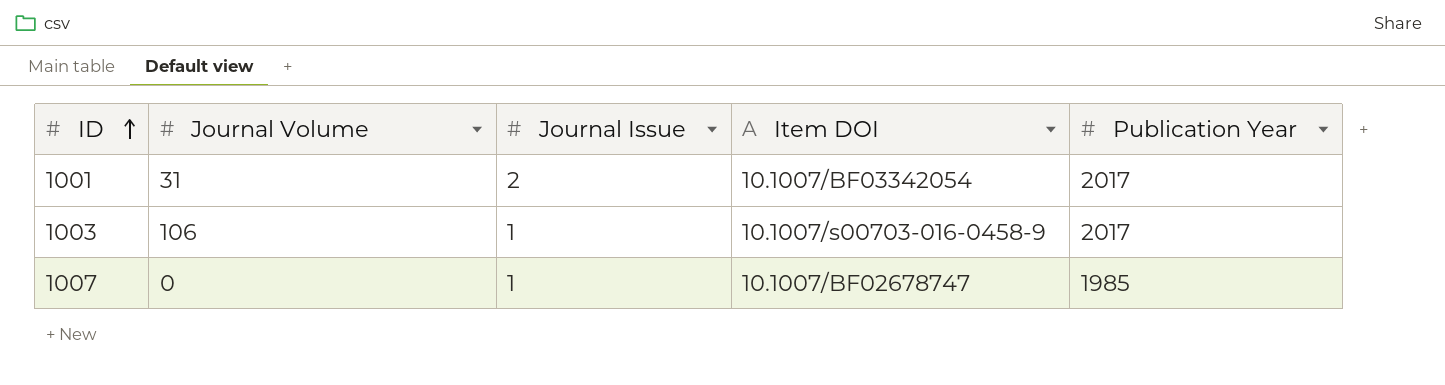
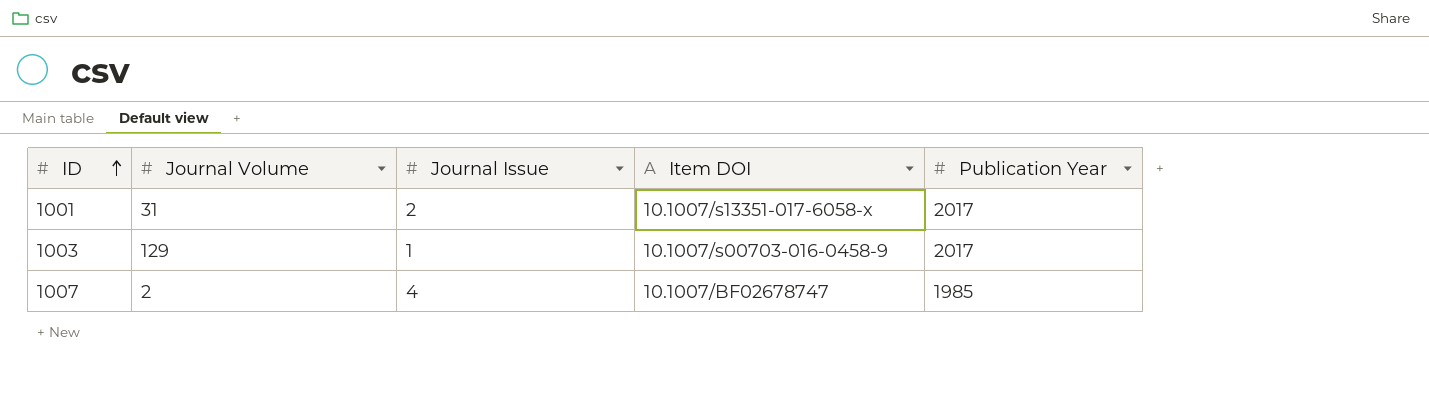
1001 | Item DOI: 10.1007/BF03342054 -> 10.1007/s13351-017-6058-x
1003 | Journal Volume: 106 -> 129
1007 | Journal Volume: 0 -> 2
1007 | Journal Issue: 1 -> 4

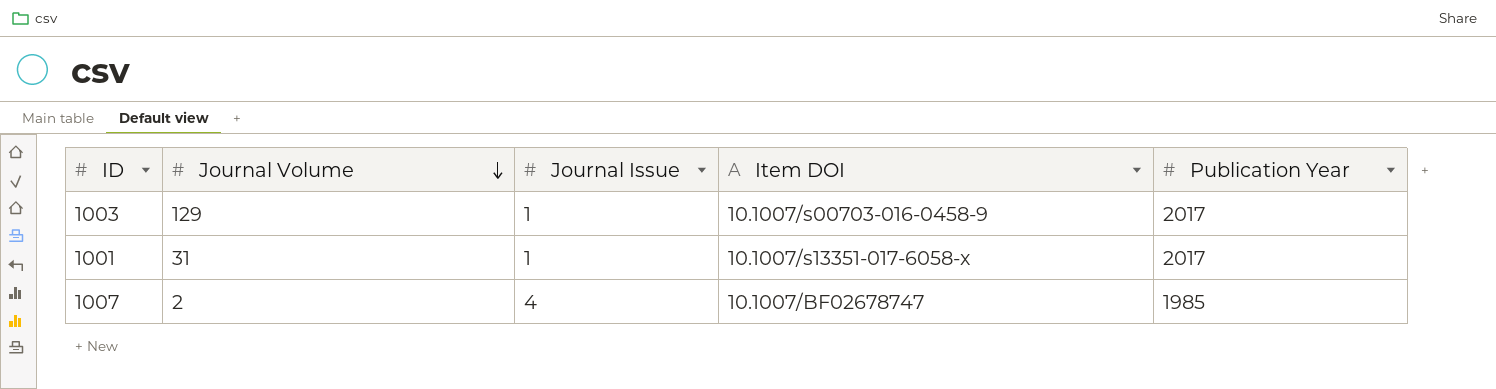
row order: ID ascending -> Journal Volume descending
1001 | Journal Issue: 2 -> 1

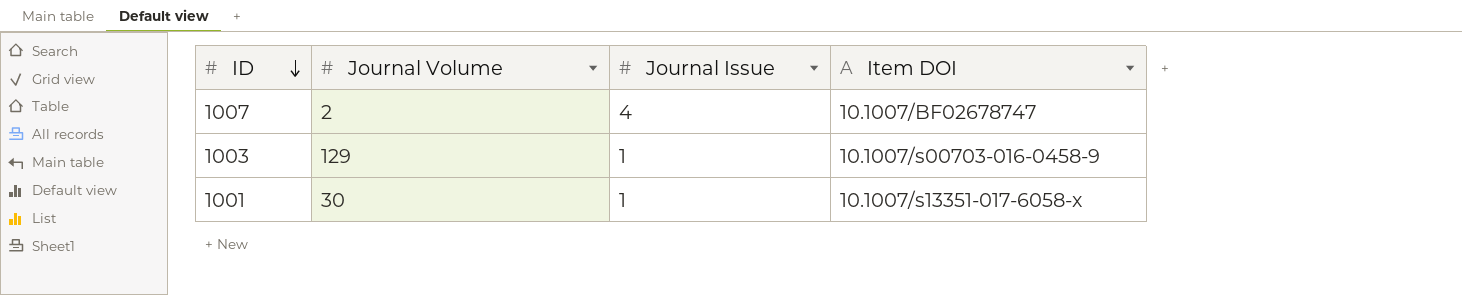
row order: Journal Volume descending -> ID descending
column Publication Year | position: 5 -> none
1001 | Journal Volume: 31 -> 30

